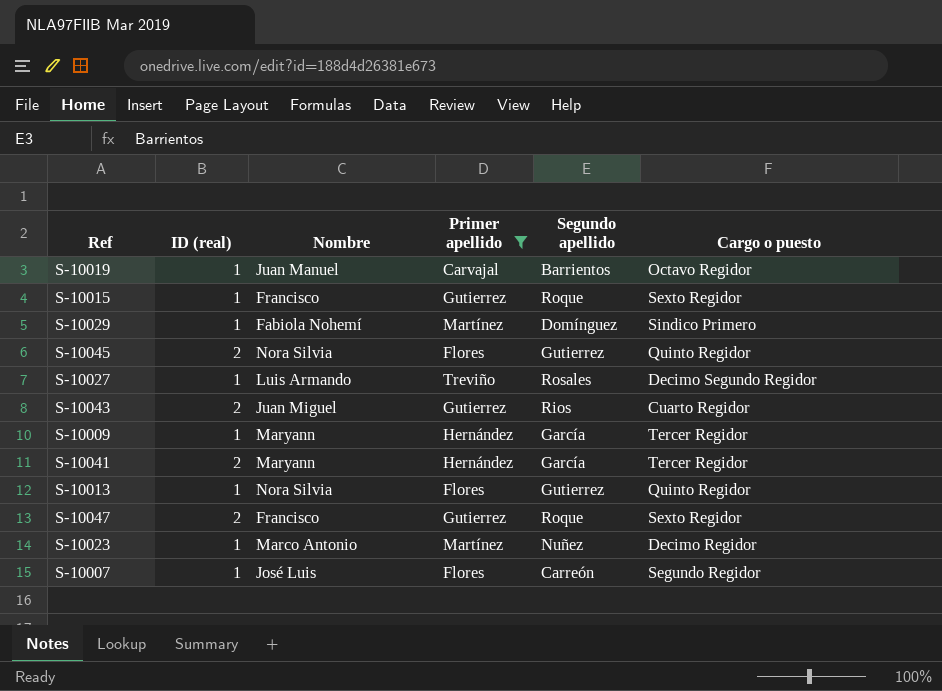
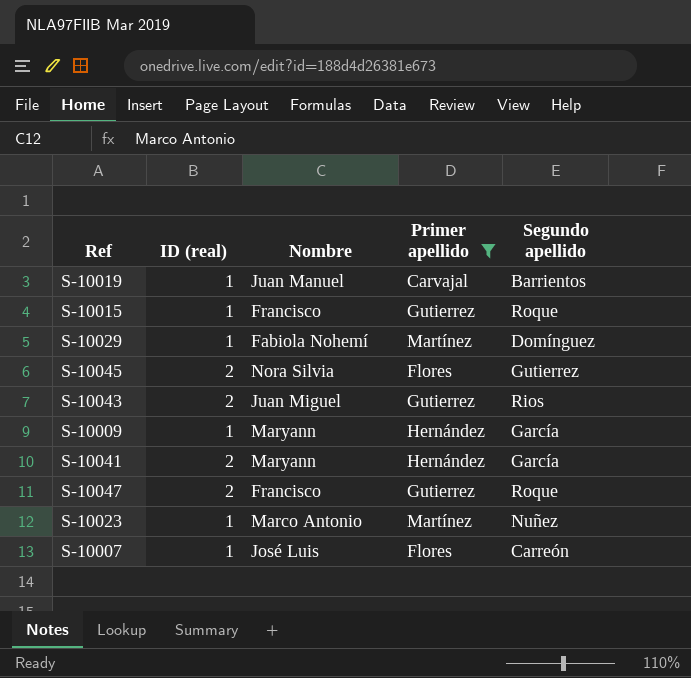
column Cargo o puesto | position: 6 -> none
row S-10027: 1 | Luis Armando | Treviño | Rosales | Decimo Segundo Regidor -> none
row S-10013: 1 | Nora Silvia | Flores | Gutierrez | Quinto Regidor -> none

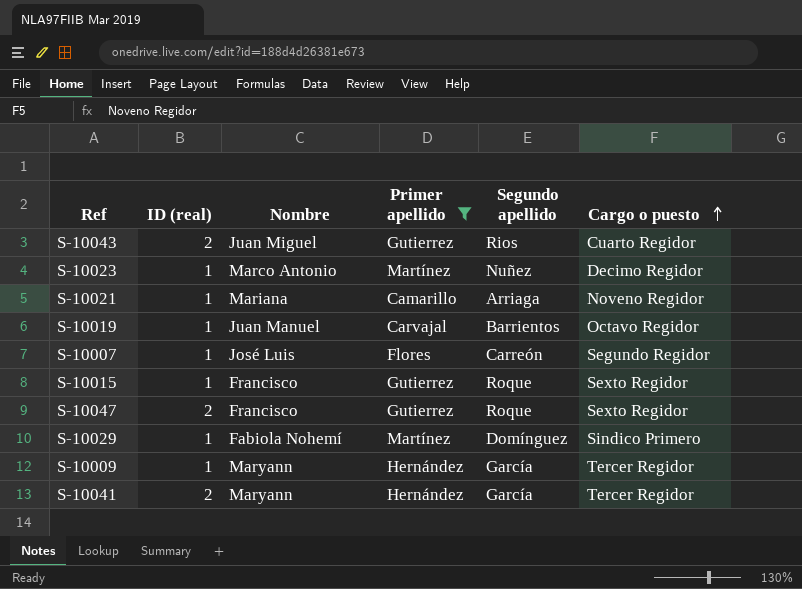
row order: none -> Cargo o puesto ascending
column Cargo o puesto | position: none -> 6
row S-10045: 2 | Nora Silvia | Flores | Gutierrez -> none
row S-10021: none -> 1 | Mariana | Camarillo | Arriaga | Noveno Regidor

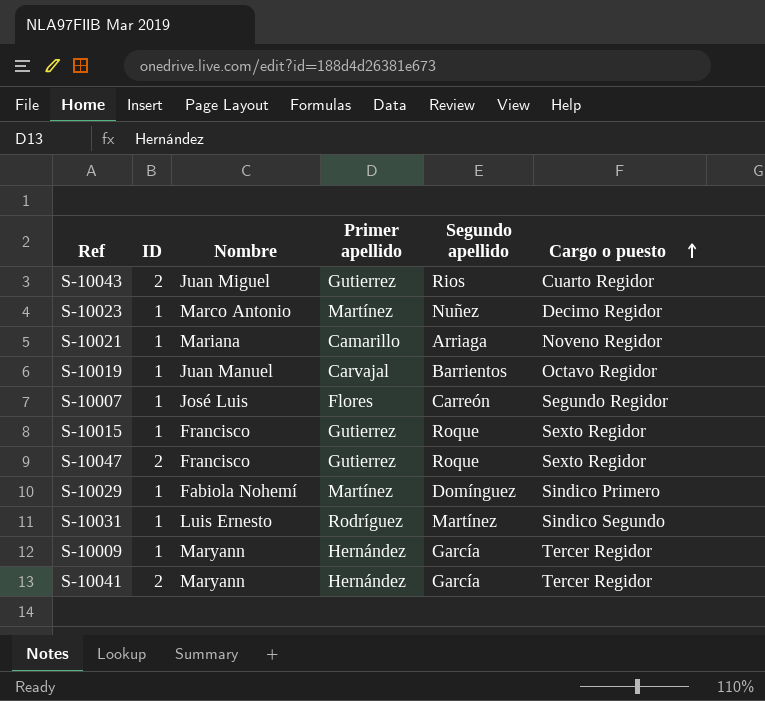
filter: Primer apellido != Rodríguez -> none
column name: ID (real) -> ID

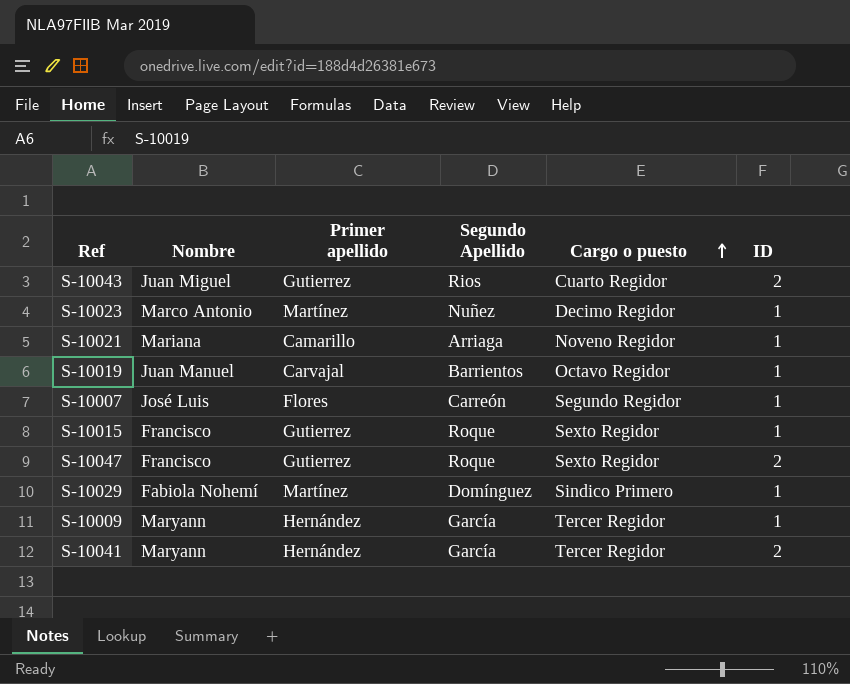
column name: Segundo apellido -> Segundo Apellido
column ID | position: 2 -> 6
row S-10031: 1 | Luis Ernesto | Rodríguez | Martínez | Sindico Segundo -> none

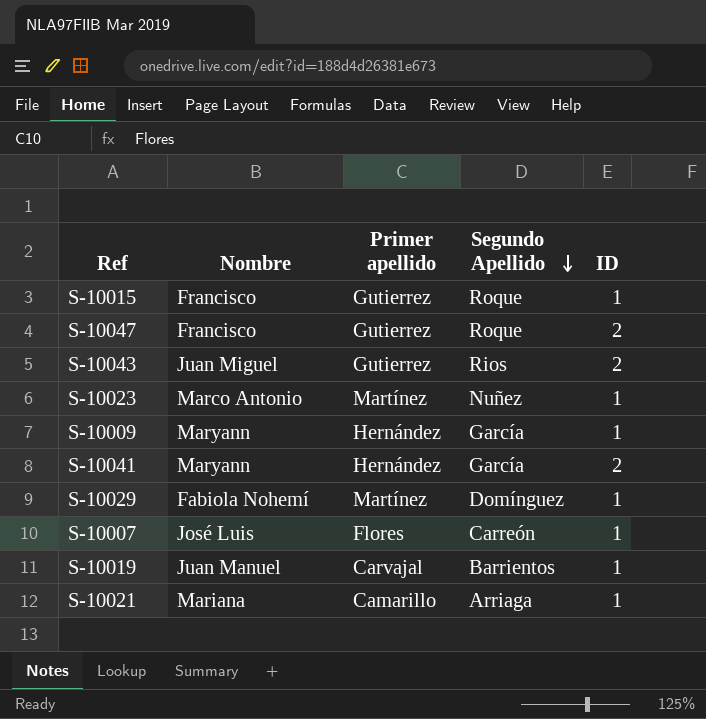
row order: Cargo o puesto ascending -> Segundo Apellido descending
column Cargo o puesto | position: 5 -> none

